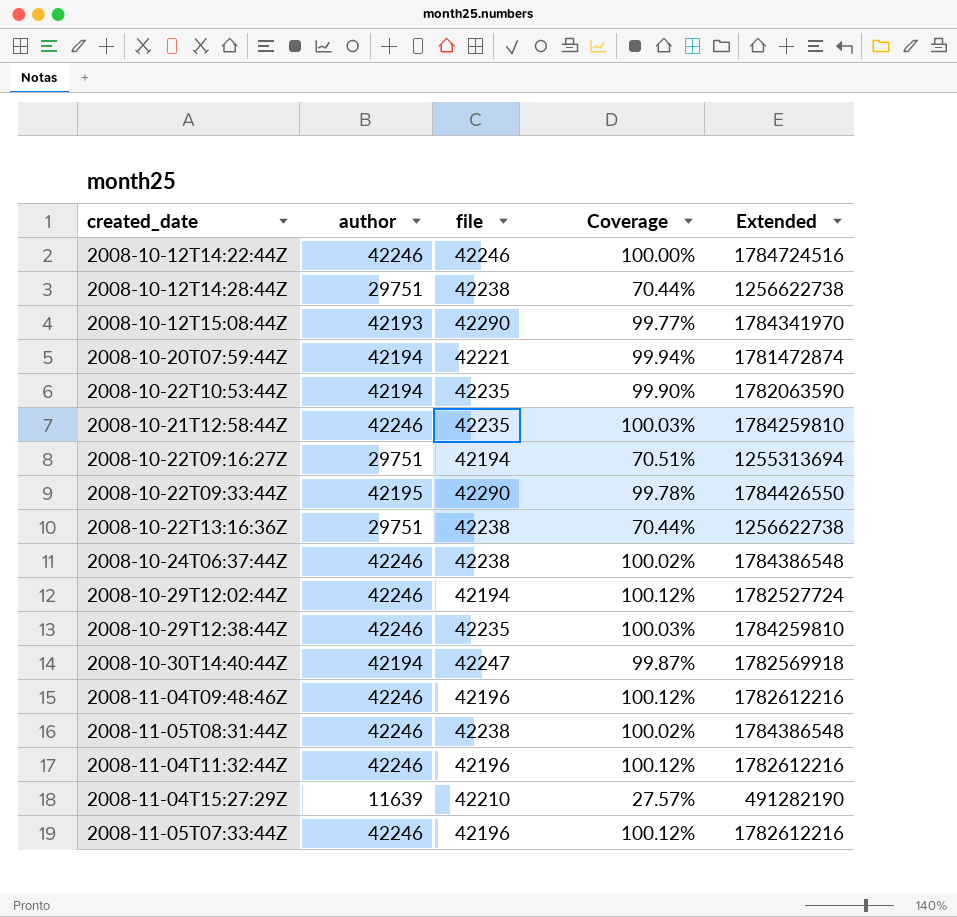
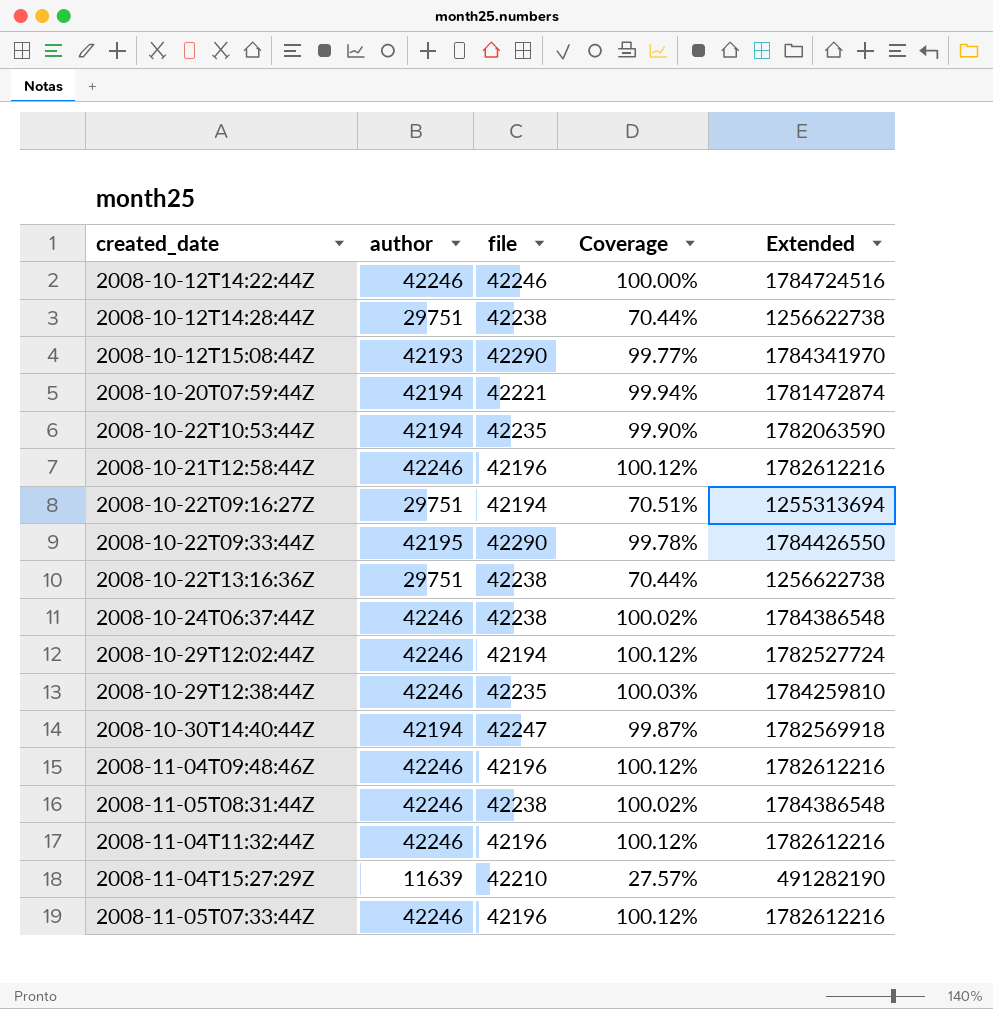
2008-10-21T12:58:44Z | file: 42235 -> 42196
2008-10-21T12:58:44Z | Coverage: 100.03% -> 100.12%
2008-10-21T12:58:44Z | Extended: 1784259810 -> 1782612216

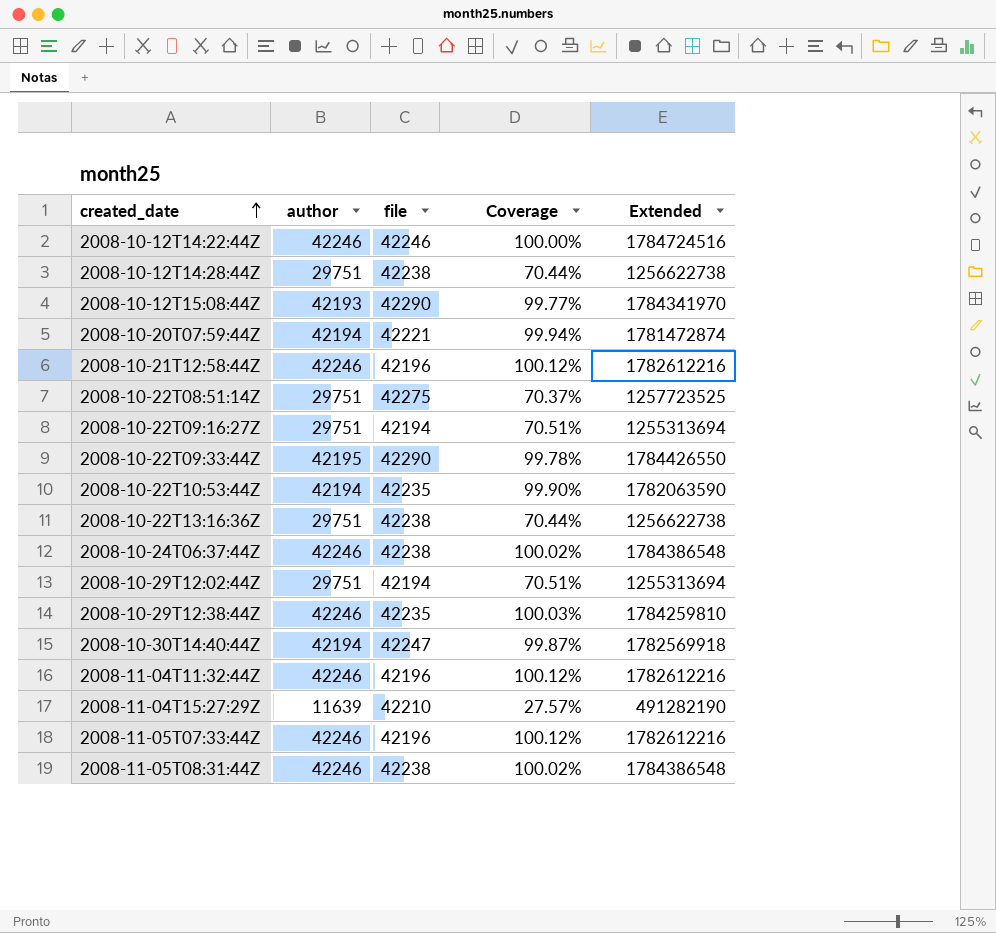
row order: none -> created_date ascending
row 2008-11-04T09:48:46Z: 42246 | 42196 | 100.12% | 1782612216 -> none
row 2008-10-22T08:51:14Z: none -> 29751 | 42275 | 70.37% | 1257723525
2008-10-29T12:02:44Z | author: 42246 -> 29751
2008-10-29T12:02:44Z | Coverage: 100.12% -> 70.51%
2008-10-29T12:02:44Z | Extended: 1782527724 -> 1255313694

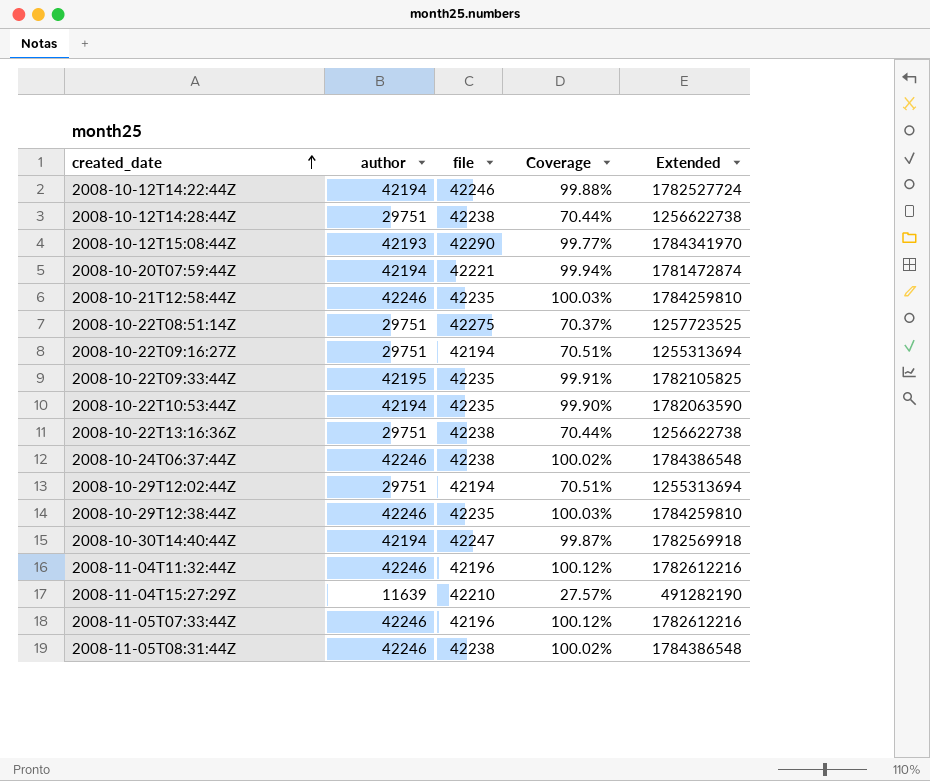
2008-10-12T14:22:44Z | author: 42246 -> 42194
2008-10-12T14:22:44Z | Coverage: 100.00% -> 99.88%
2008-10-12T14:22:44Z | Extended: 1784724516 -> 1782527724
2008-10-21T12:58:44Z | file: 42196 -> 42235
2008-10-21T12:58:44Z | Coverage: 100.12% -> 100.03%
2008-10-21T12:58:44Z | Extended: 1782612216 -> 1784259810
2008-10-22T09:33:44Z | file: 42290 -> 42235
2008-10-22T09:33:44Z | Coverage: 99.78% -> 99.91%
2008-10-22T09:33:44Z | Extended: 1784426550 -> 1782105825

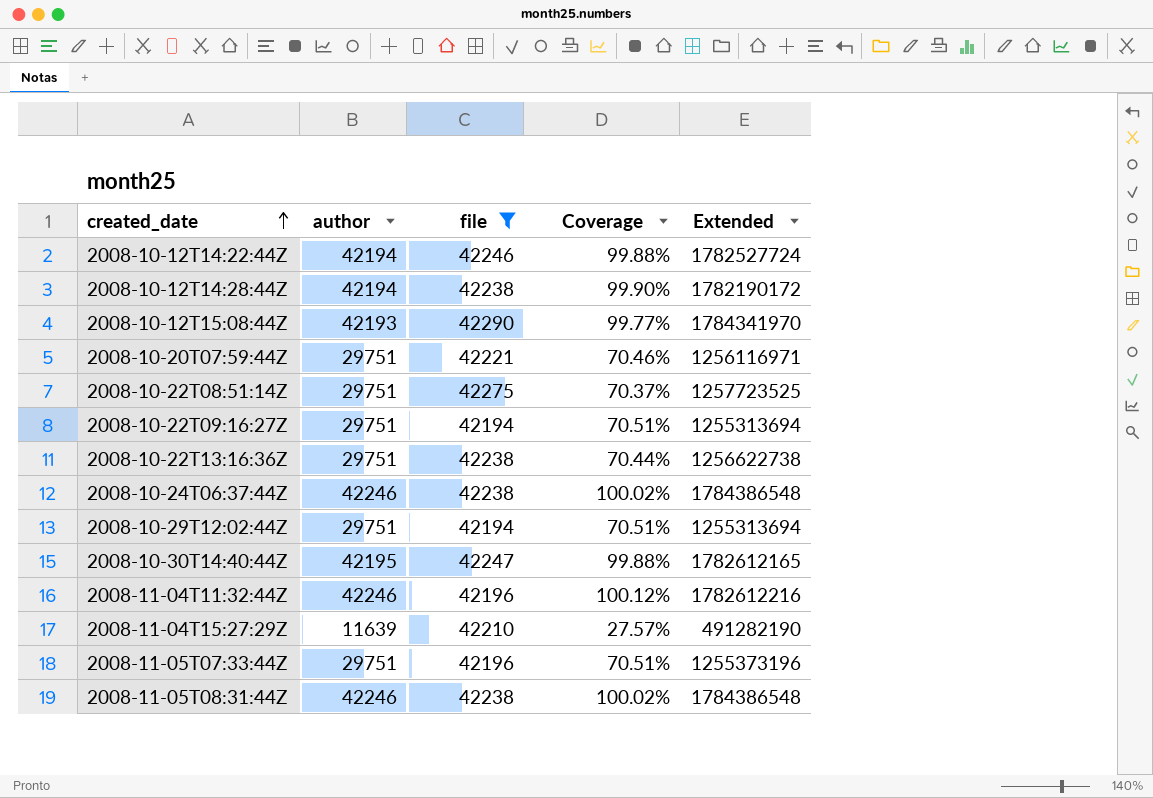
filter: none -> file != 42235
2008-10-12T14:28:44Z | author: 29751 -> 42194
2008-10-12T14:28:44Z | Coverage: 70.44% -> 99.90%
2008-10-12T14:28:44Z | Extended: 1256622738 -> 1782190172
2008-10-20T07:59:44Z | author: 42194 -> 29751
2008-10-20T07:59:44Z | Coverage: 99.94% -> 70.46%
2008-10-20T07:59:44Z | Extended: 1781472874 -> 1256116971
2008-10-30T14:40:44Z | author: 42194 -> 42195
2008-10-30T14:40:44Z | Coverage: 99.87% -> 99.88%
2008-10-30T14:40:44Z | Extended: 1782569918 -> 1782612165
2008-11-05T07:33:44Z | author: 42246 -> 29751
2008-11-05T07:33:44Z | Coverage: 100.12% -> 70.51%
2008-11-05T07:33:44Z | Extended: 1782612216 -> 1255373196

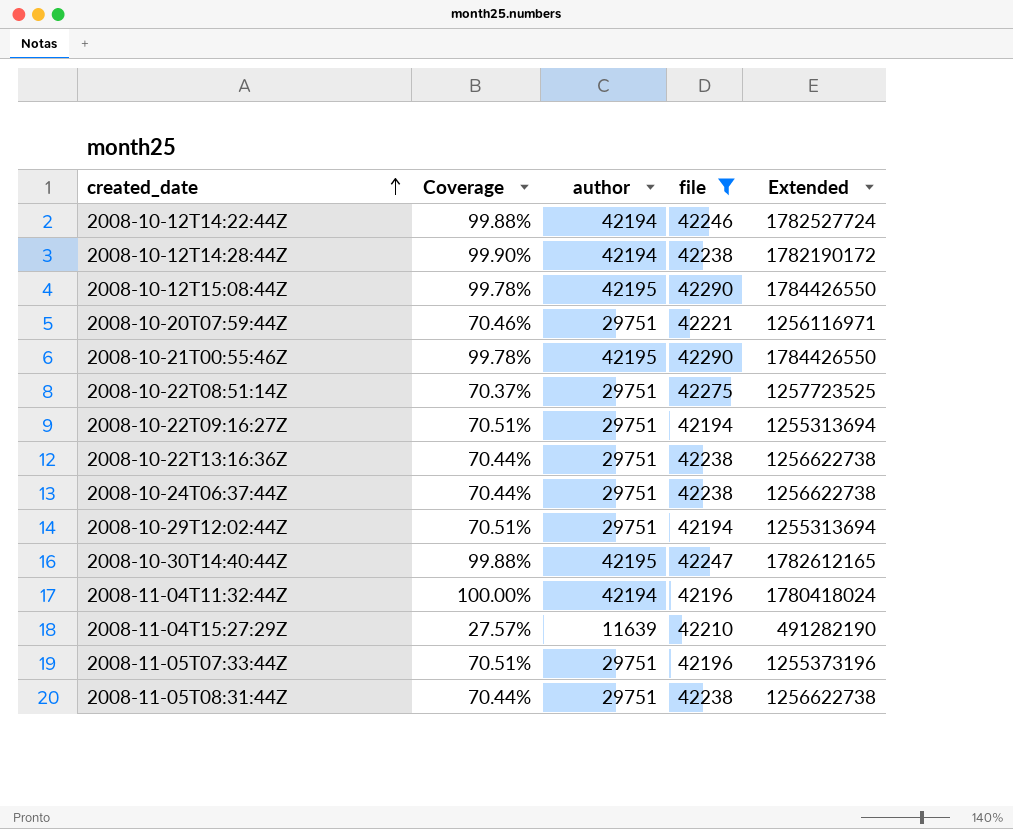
column Coverage | position: 4 -> 2
2008-10-12T15:08:44Z | Coverage: 99.77% -> 99.78%
2008-10-12T15:08:44Z | author: 42193 -> 42195
2008-10-12T15:08:44Z | Extended: 1784341970 -> 1784426550
row 2008-10-21T00:55:46Z: none -> 99.78% | 42195 | 42290 | 1784426550
2008-10-24T06:37:44Z | Coverage: 100.02% -> 70.44%
2008-10-24T06:37:44Z | author: 42246 -> 29751
2008-10-24T06:37:44Z | Extended: 1784386548 -> 1256622738
2008-11-04T11:32:44Z | Coverage: 100.12% -> 100.00%
2008-11-04T11:32:44Z | author: 42246 -> 42194
2008-11-04T11:32:44Z | Extended: 1782612216 -> 1780418024
2008-11-05T08:31:44Z | Coverage: 100.02% -> 70.44%
2008-11-05T08:31:44Z | author: 42246 -> 29751
2008-11-05T08:31:44Z | Extended: 1784386548 -> 1256622738

